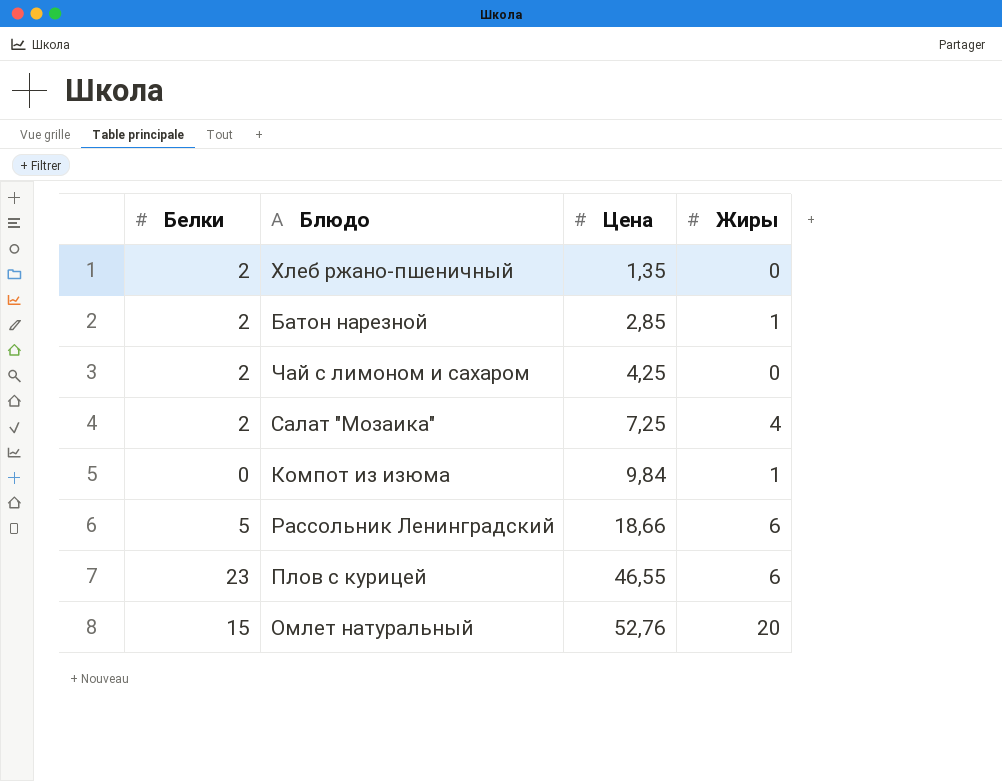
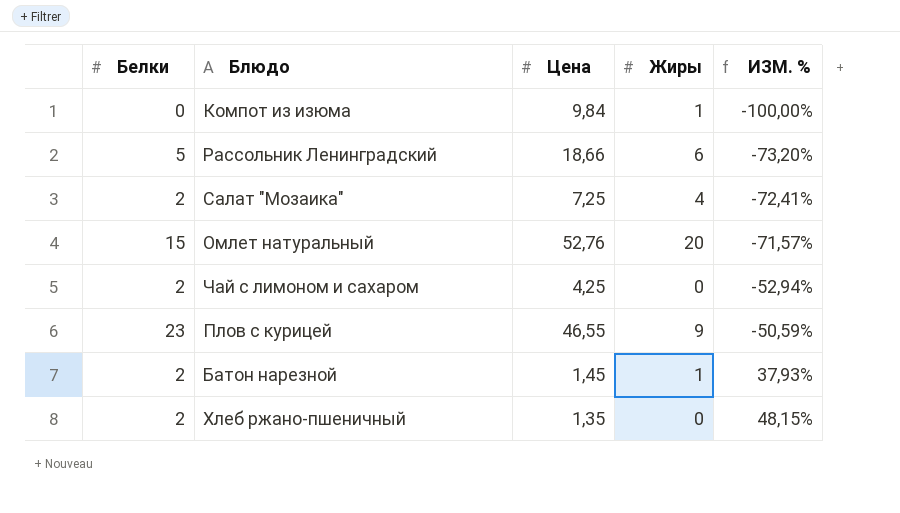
row order: Цена ascending -> ИЗМ. % ascending
column ИЗМ. % | formula: none -> ([Белки] - [Цена]) / [Цена]
Плов с курицей | Жиры: 6 -> 9
Батон нарезной | Цена: 2,85 -> 1,45

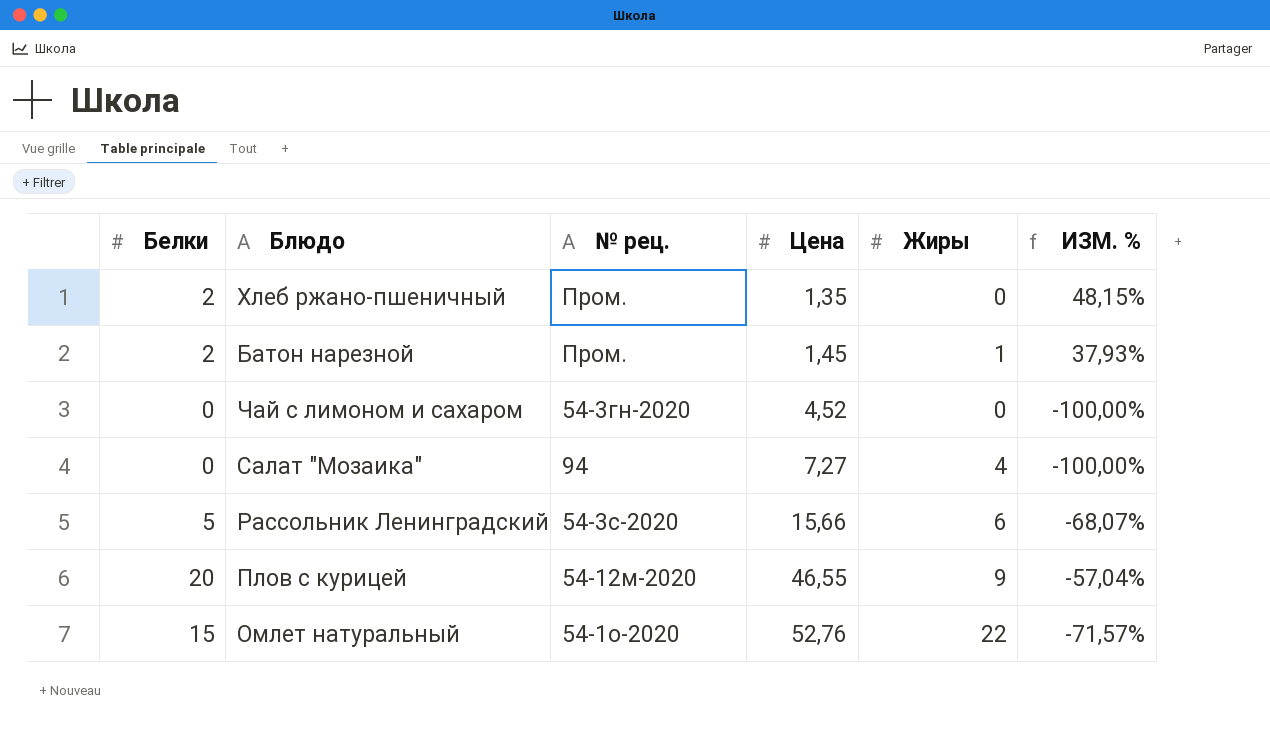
row order: ИЗМ. % ascending -> Цена ascending
column № рец. | position: none -> 3
row Компот из изюма: 0 | 9,84 | 1 | -100,00% -> none
Чай с лимоном и сахаром | Белки: 2 -> 0
Чай с лимоном и сахаром | Цена: 4,25 -> 4,52
Чай с лимоном и сахаром | ИЗМ. %: -52,94% -> -100,00%
Салат "Мозаика" | Белки: 2 -> 0
Салат "Мозаика" | Цена: 7,25 -> 7,27
Салат "Мозаика" | ИЗМ. %: -72,41% -> -100,00%
Рассольник Ленинградский | Цена: 18,66 -> 15,66
Рассольник Ленинградский | ИЗМ. %: -73,20% -> -68,07%
Плов с курицей | Белки: 23 -> 20
Плов с курицей | ИЗМ. %: -50,59% -> -57,04%
Омлет натуральный | Жиры: 20 -> 22

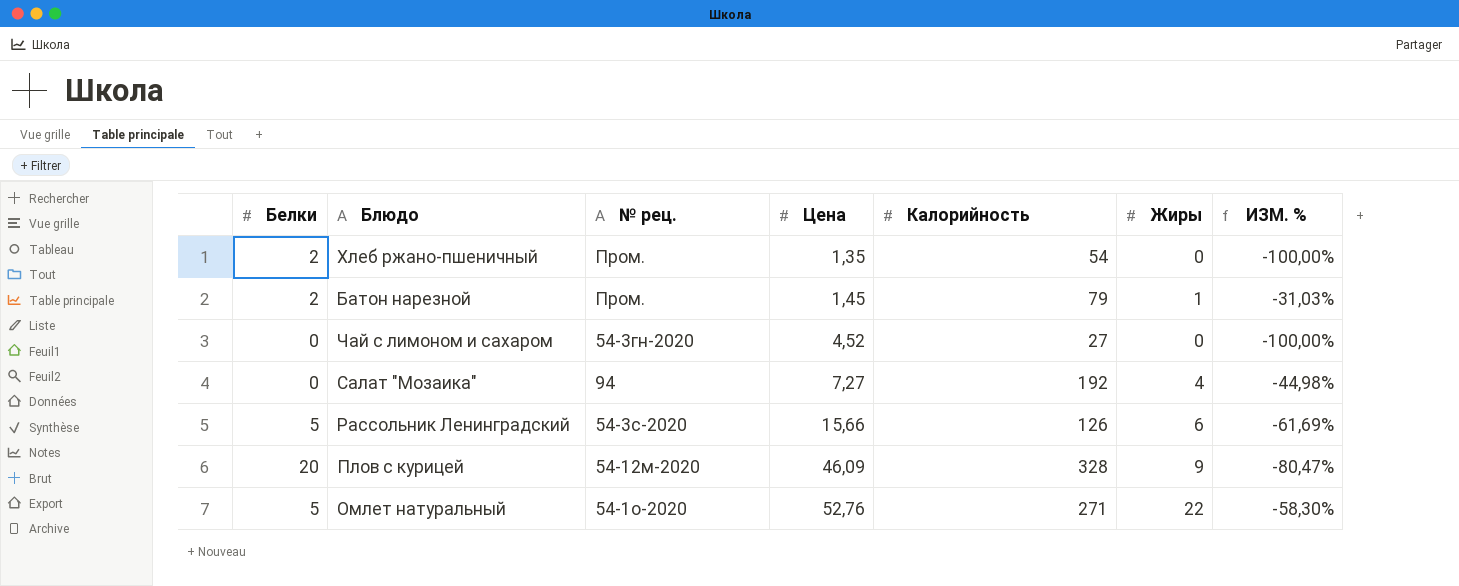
column Калорийность | position: none -> 5
column ИЗМ. % | formula: ([Белки] - [Цена]) / [Цена] -> ([Жиры] - [Цена]) / [Цена]
Плов с курицей | Цена: 46,55 -> 46,09
Омлет натуральный | Белки: 15 -> 5

